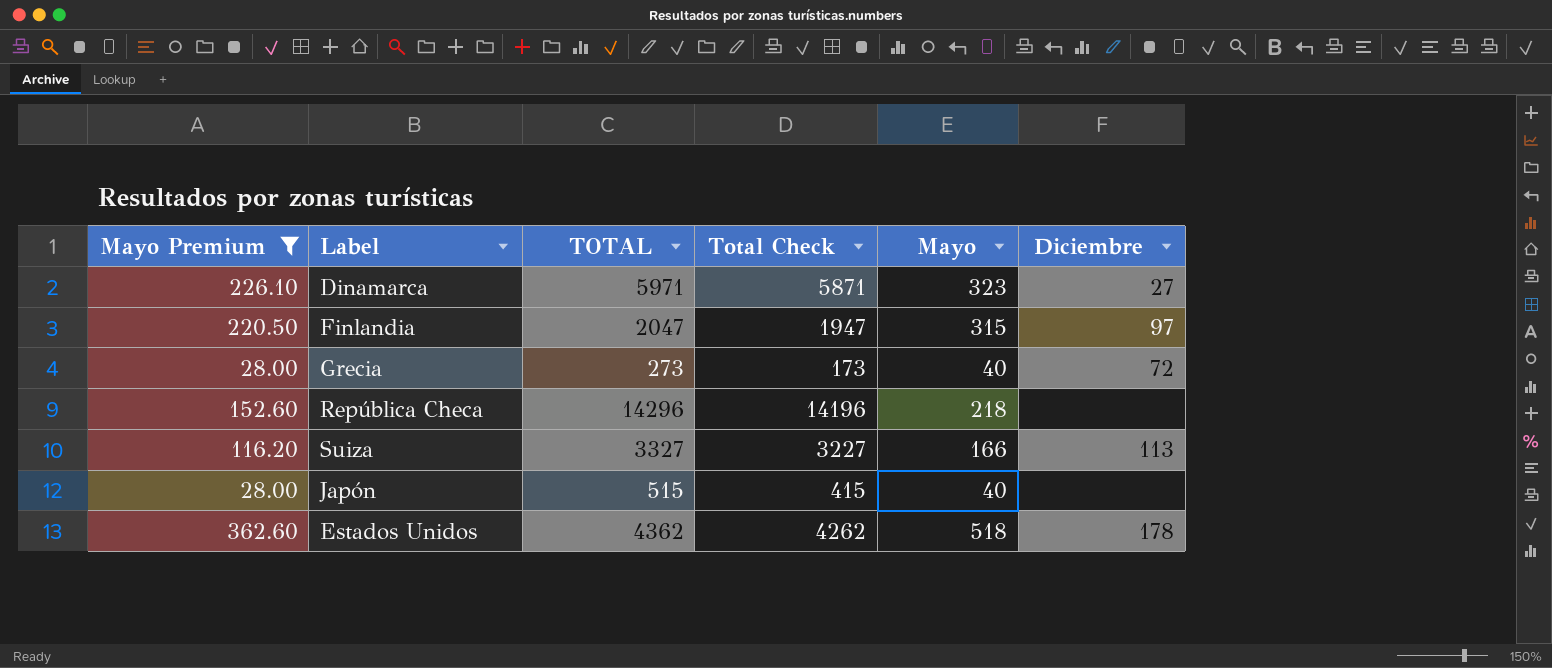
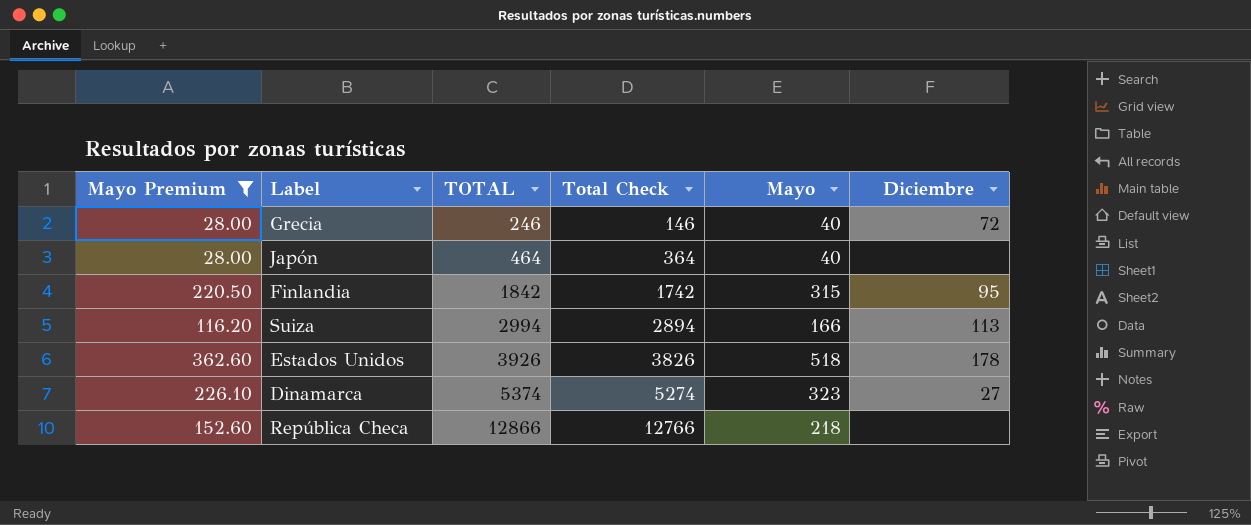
row order: none -> TOTAL ascending
Grecia | TOTAL: 273 -> 246
Grecia | Total Check: 173 -> 146
Japón | TOTAL: 515 -> 464
Japón | Total Check: 415 -> 364
Finlandia | TOTAL: 2047 -> 1842
Finlandia | Total Check: 1947 -> 1742
Finlandia | Diciembre: 97 -> 95
Suiza | TOTAL: 3327 -> 2994
Suiza | Total Check: 3227 -> 2894
Estados Unidos | TOTAL: 4362 -> 3926
Estados Unidos | Total Check: 4262 -> 3826
Dinamarca | TOTAL: 5971 -> 5374
Dinamarca | Total Check: 5871 -> 5274
República Checa | TOTAL: 14296 -> 12866
República Checa | Total Check: 14196 -> 12766

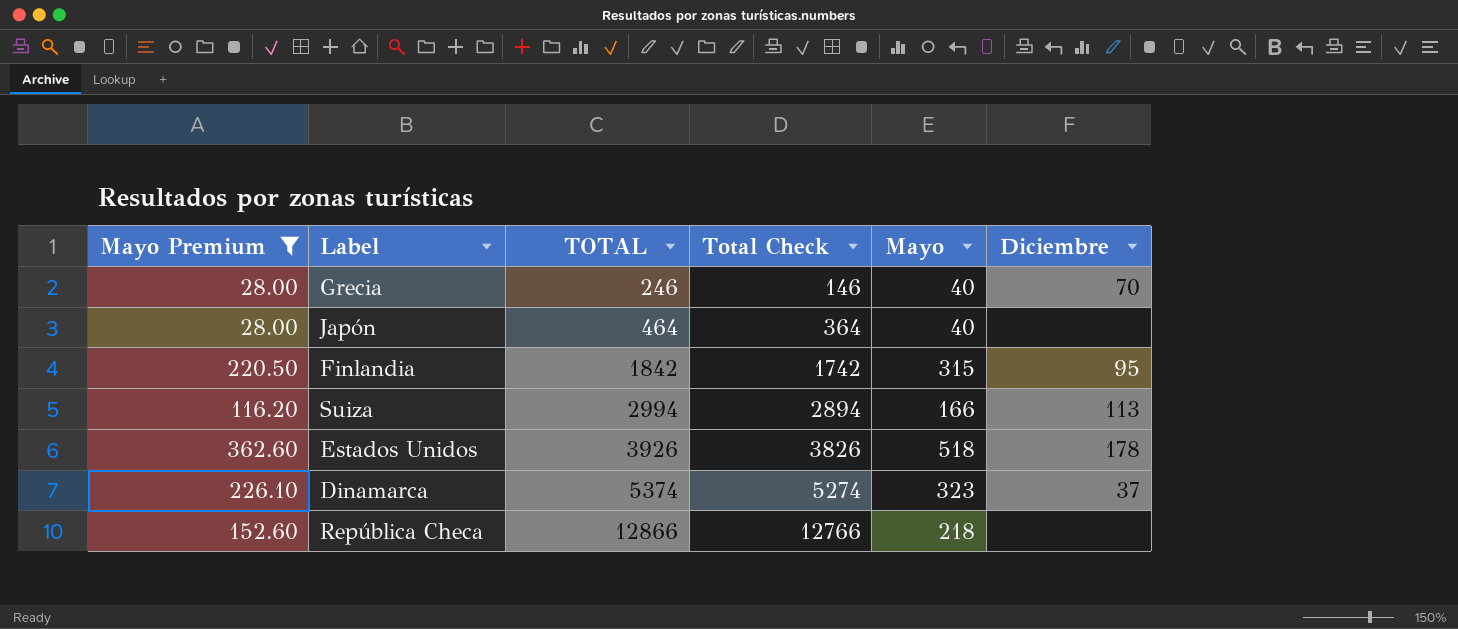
Grecia | Diciembre: 72 -> 70
Dinamarca | Diciembre: 27 -> 37

